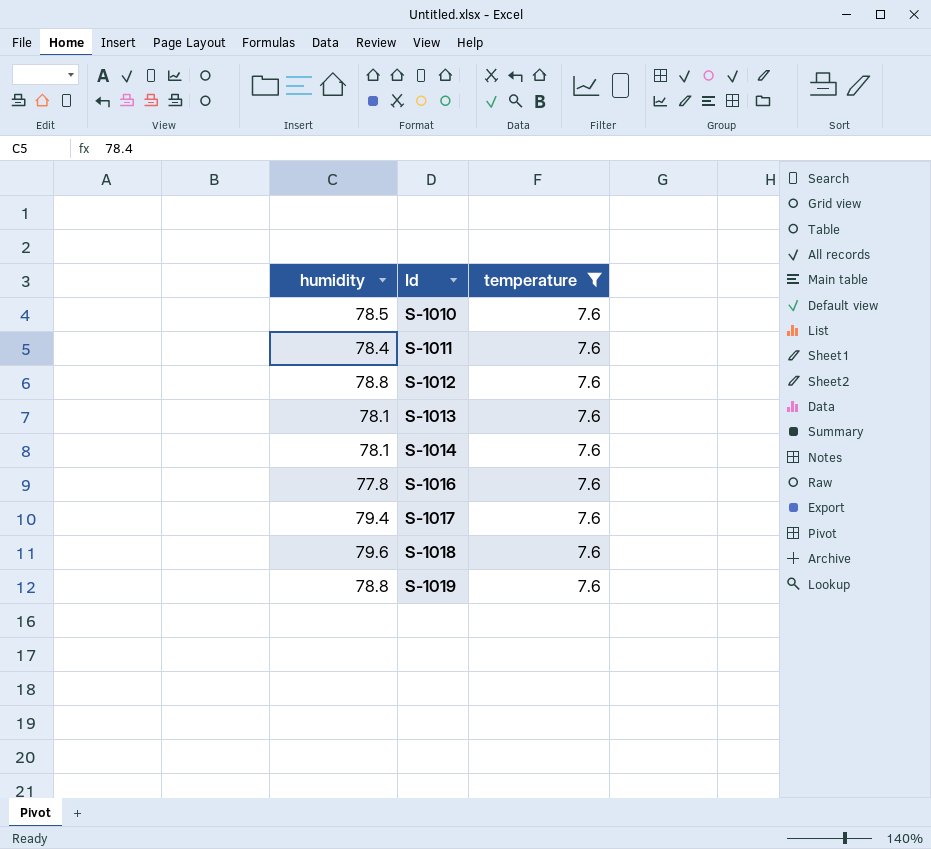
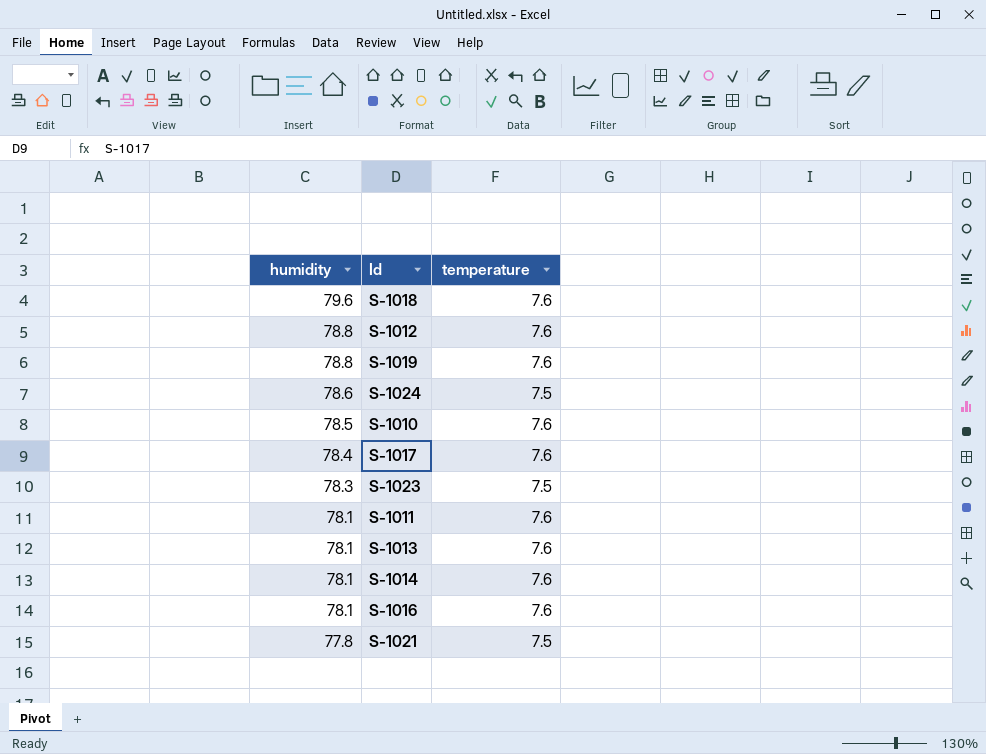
filter: temperature = 7.6 -> none
row order: Id ascending -> humidity descending
S-1017 | humidity: 79.4 -> 78.4
S-1011 | humidity: 78.4 -> 78.1
S-1016 | humidity: 77.8 -> 78.1

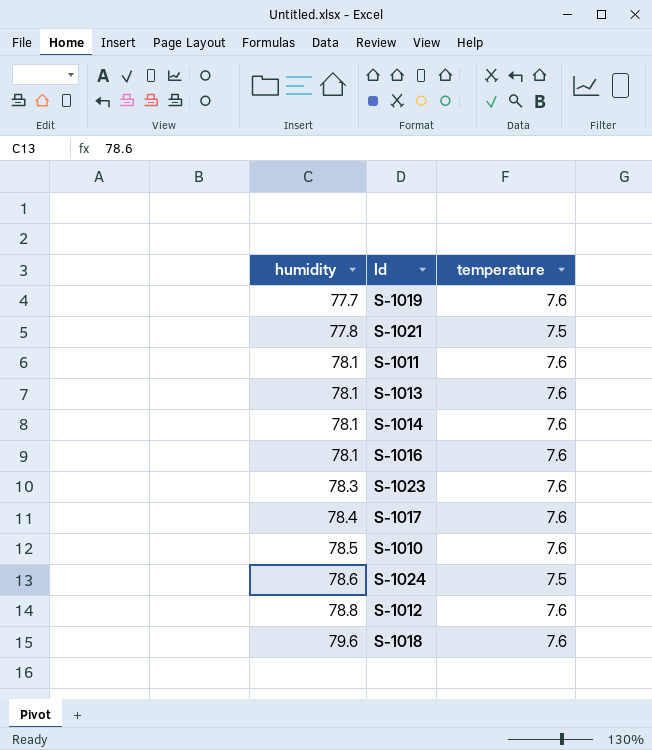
row order: humidity descending -> humidity ascending
S-1019 | humidity: 78.8 -> 77.7
S-1023 | temperature: 7.5 -> 7.6

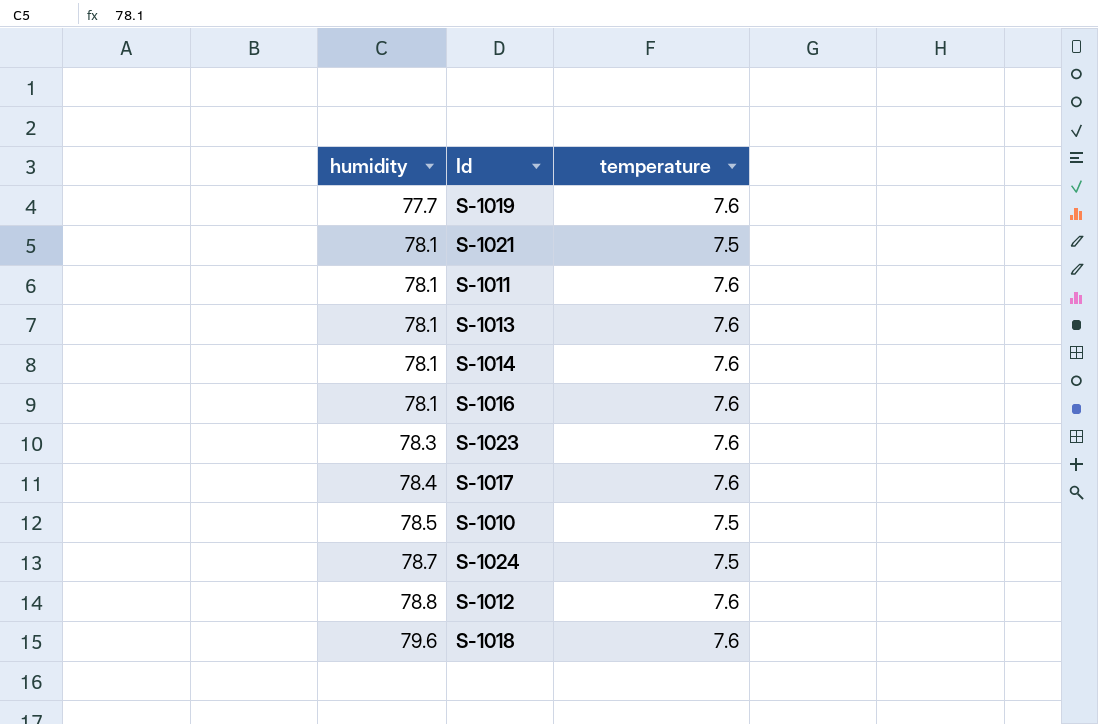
S-1021 | humidity: 77.8 -> 78.1
S-1010 | temperature: 7.6 -> 7.5
S-1024 | humidity: 78.6 -> 78.7

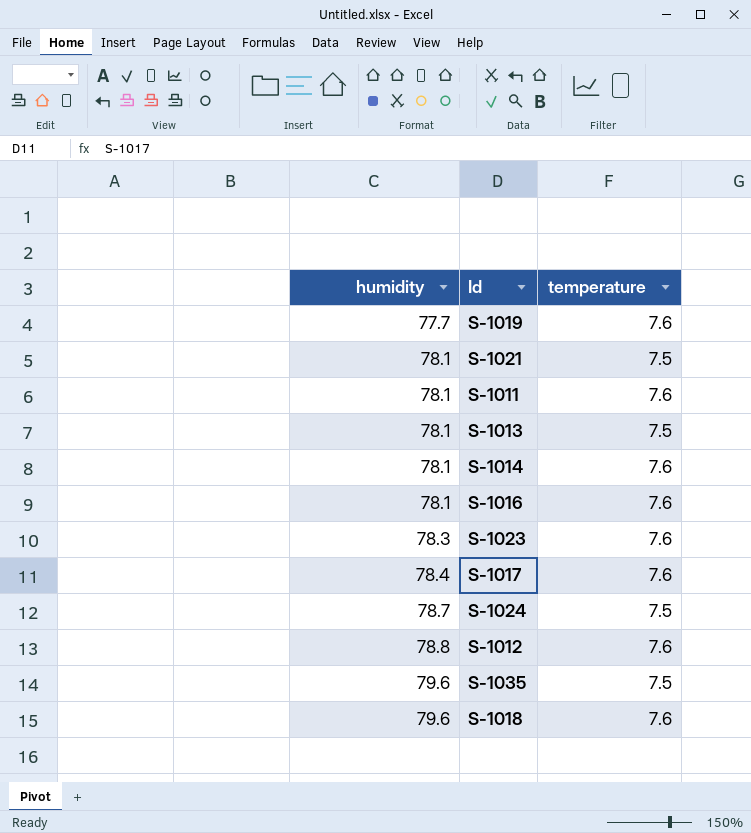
row S-1010: 78.5 | 7.5 -> none
S-1013 | temperature: 7.6 -> 7.5
row S-1035: none -> 79.6 | 7.5

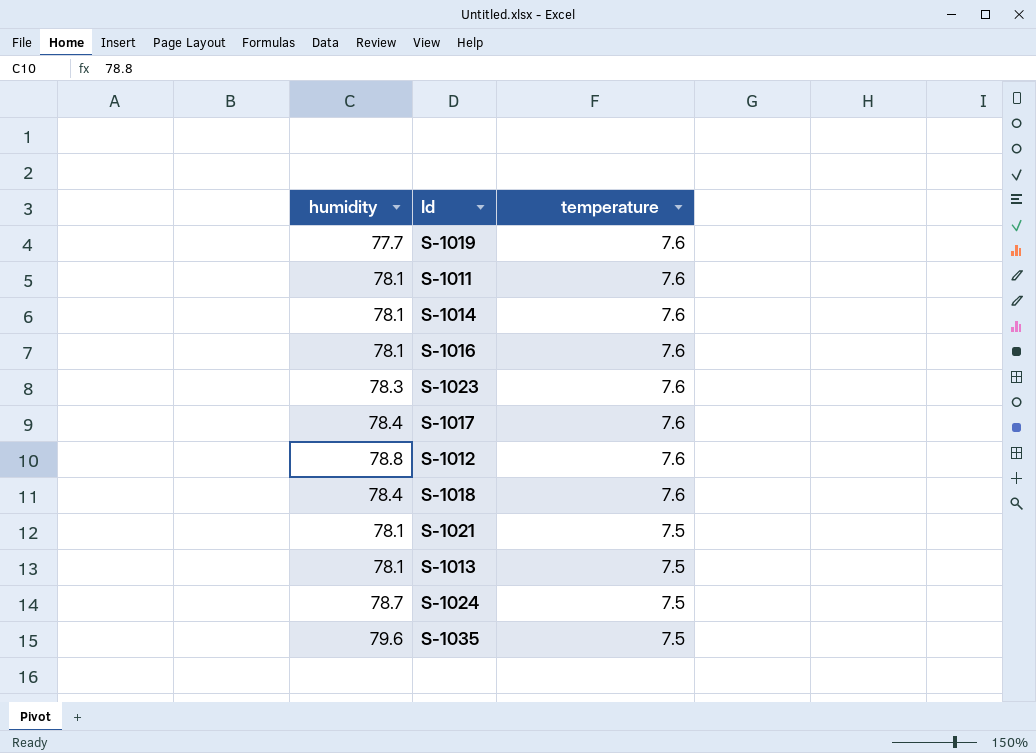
row order: humidity ascending -> temperature descending
S-1018 | humidity: 79.6 -> 78.4

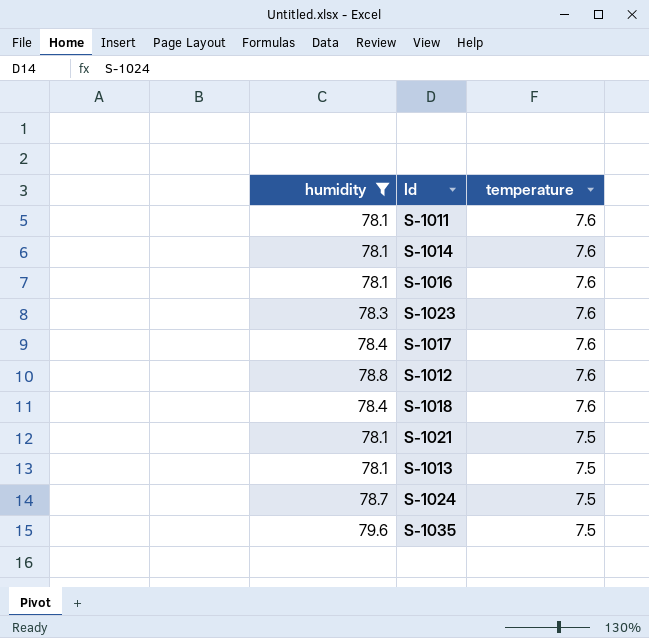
filter: none -> humidity != 77.7

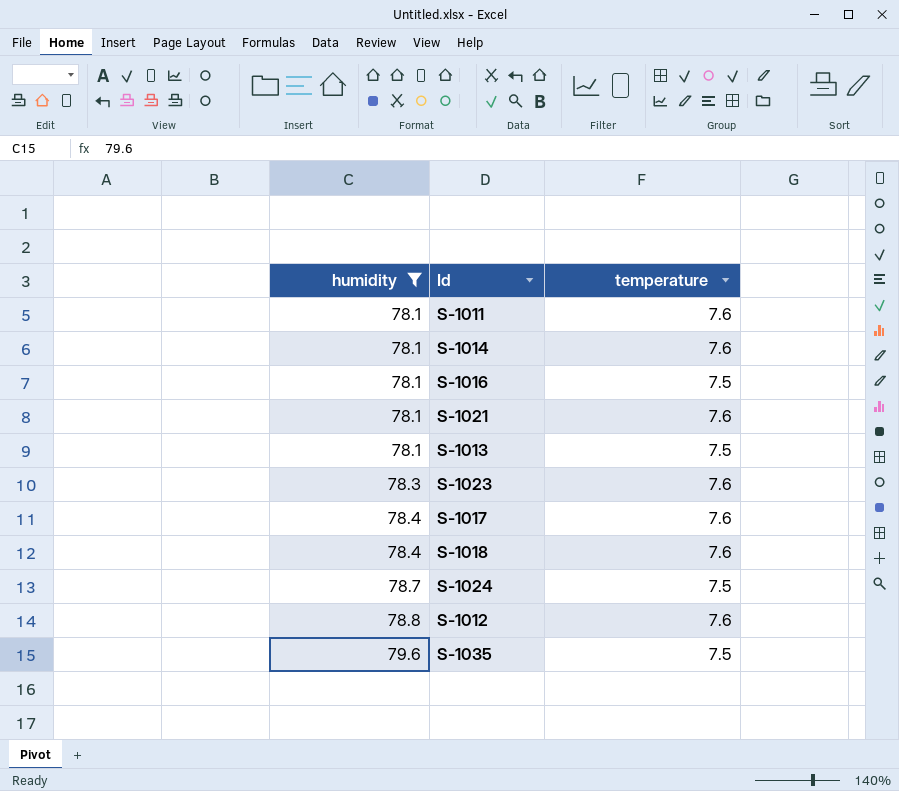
row order: temperature descending -> humidity ascending
S-1016 | temperature: 7.6 -> 7.5
S-1021 | temperature: 7.5 -> 7.6

